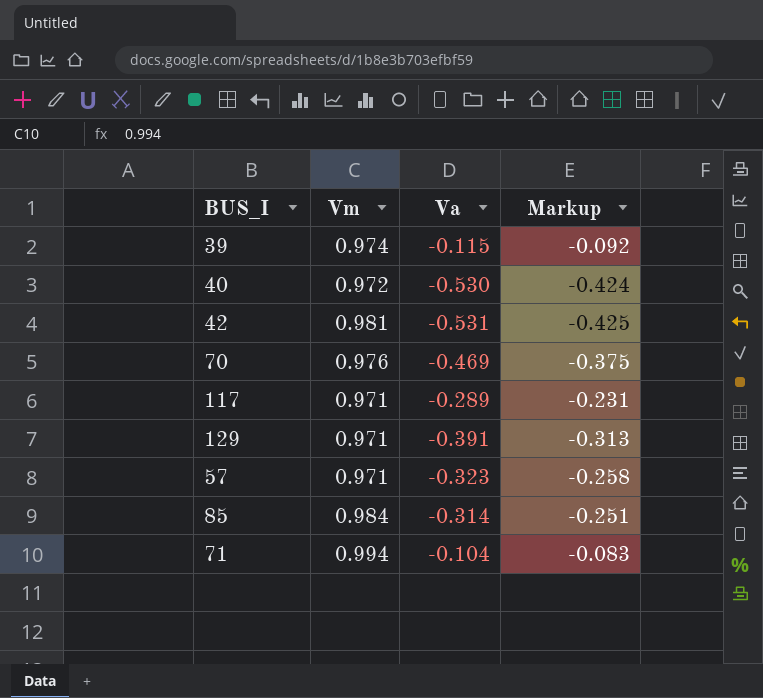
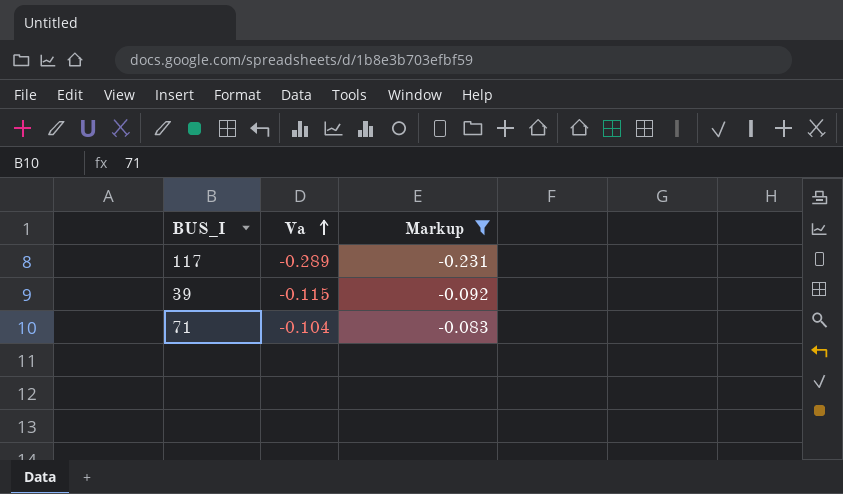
filter: none -> Markup >= -0.231
row order: none -> Va ascending
column Vm | position: 2 -> none

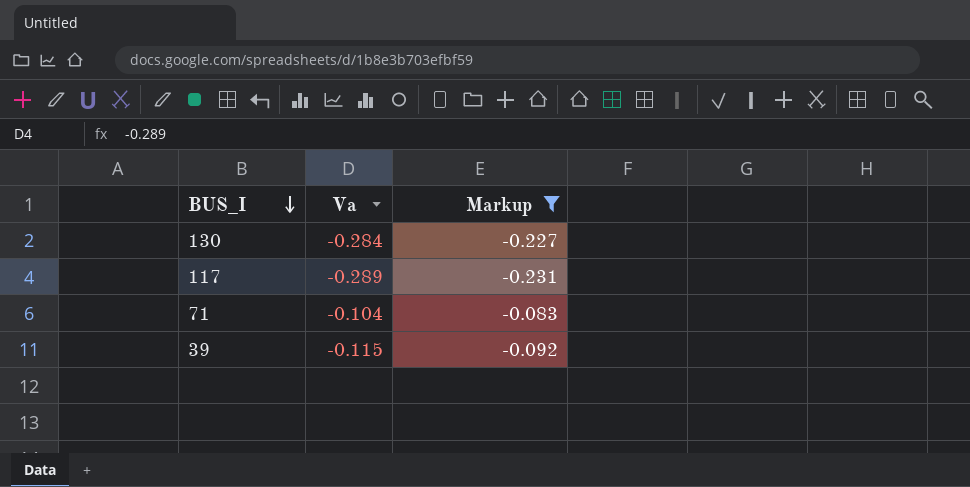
row order: Va ascending -> BUS_I descending
row 130: none -> -0.284 | -0.227

